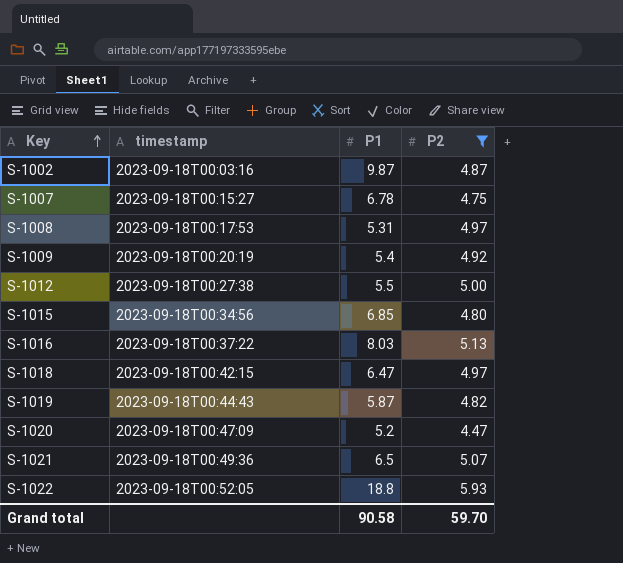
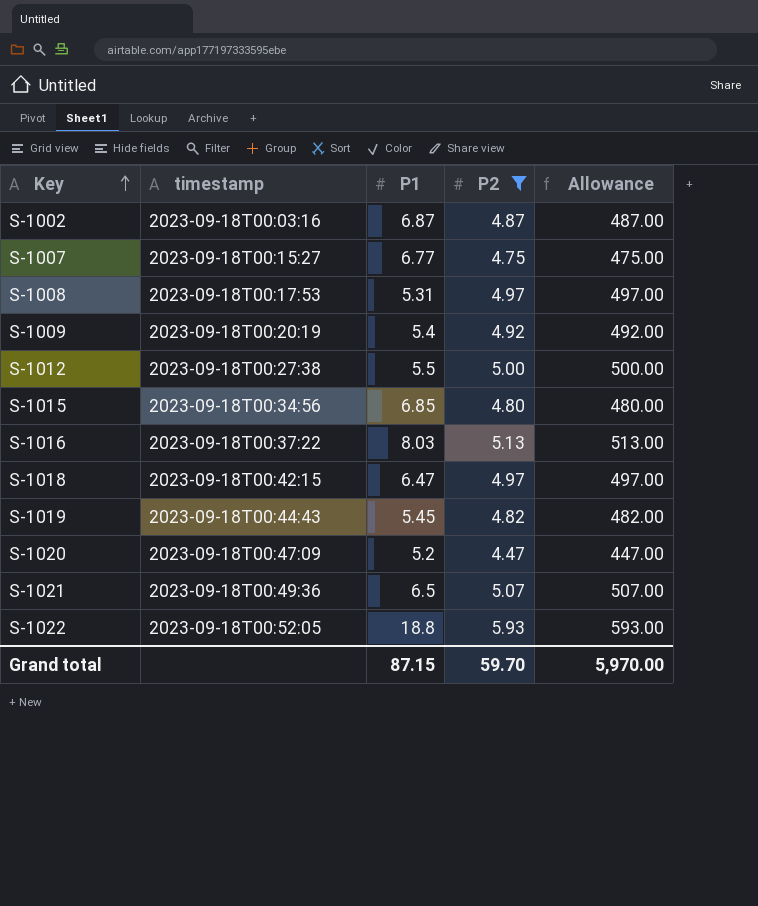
column Allowance | formula: none -> [P2] * 100
S-1002 | P1: 9.87 -> 6.87
S-1007 | P1: 6.78 -> 6.77
S-1019 | P1: 5.87 -> 5.45
Grand total | P1: 90.58 -> 87.15

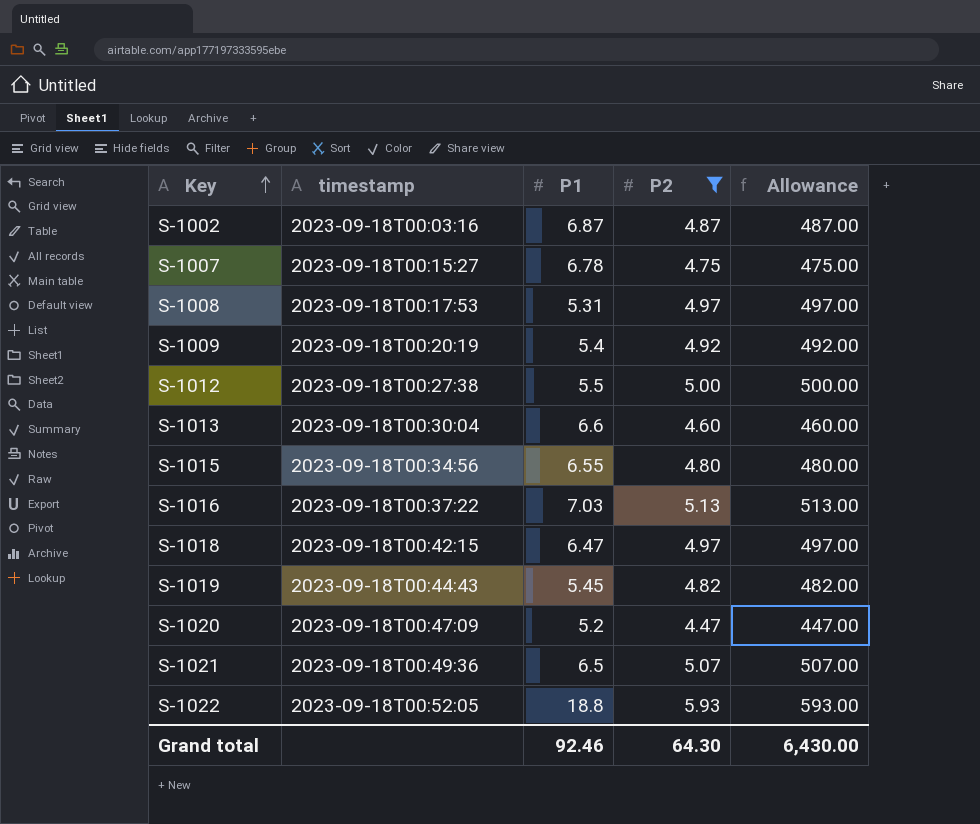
S-1007 | P1: 6.77 -> 6.78
row S-1013: none -> 2023-09-18T00:30:04 | 6.6 | 4.60 | 460.00
S-1015 | P1: 6.85 -> 6.55
S-1016 | P1: 8.03 -> 7.03
Grand total | P1: 87.15 -> 92.46
Grand total | P2: 59.70 -> 64.30
Grand total | Allowance: 5,970.00 -> 6,430.00

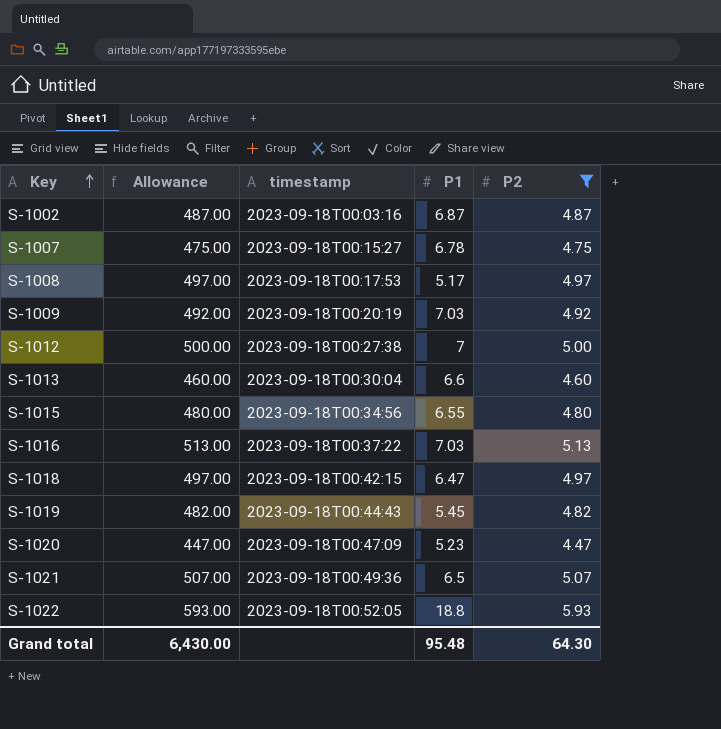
column Allowance | position: 5 -> 2
S-1008 | P1: 5.31 -> 5.17
S-1009 | P1: 5.4 -> 7.03
S-1012 | P1: 5.5 -> 7
S-1020 | P1: 5.2 -> 5.23
Grand total | P1: 92.46 -> 95.48

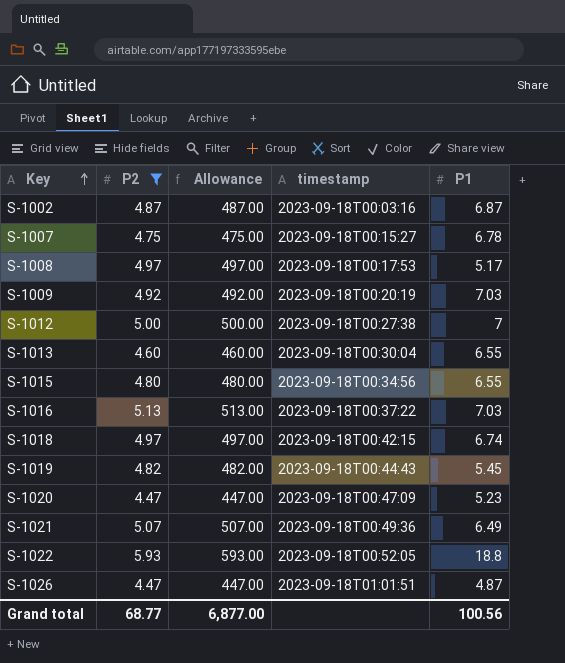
column P2 | position: 5 -> 2
S-1013 | P1: 6.6 -> 6.55
S-1018 | P1: 6.47 -> 6.74
S-1021 | P1: 6.5 -> 6.49
row S-1026: none -> 4.47 | 447.00 | 2023-09-18T01:01:51 | 4.87
Grand total | P2: 64.30 -> 68.77
Grand total | Allowance: 6,430.00 -> 6,877.00
Grand total | P1: 95.48 -> 100.56

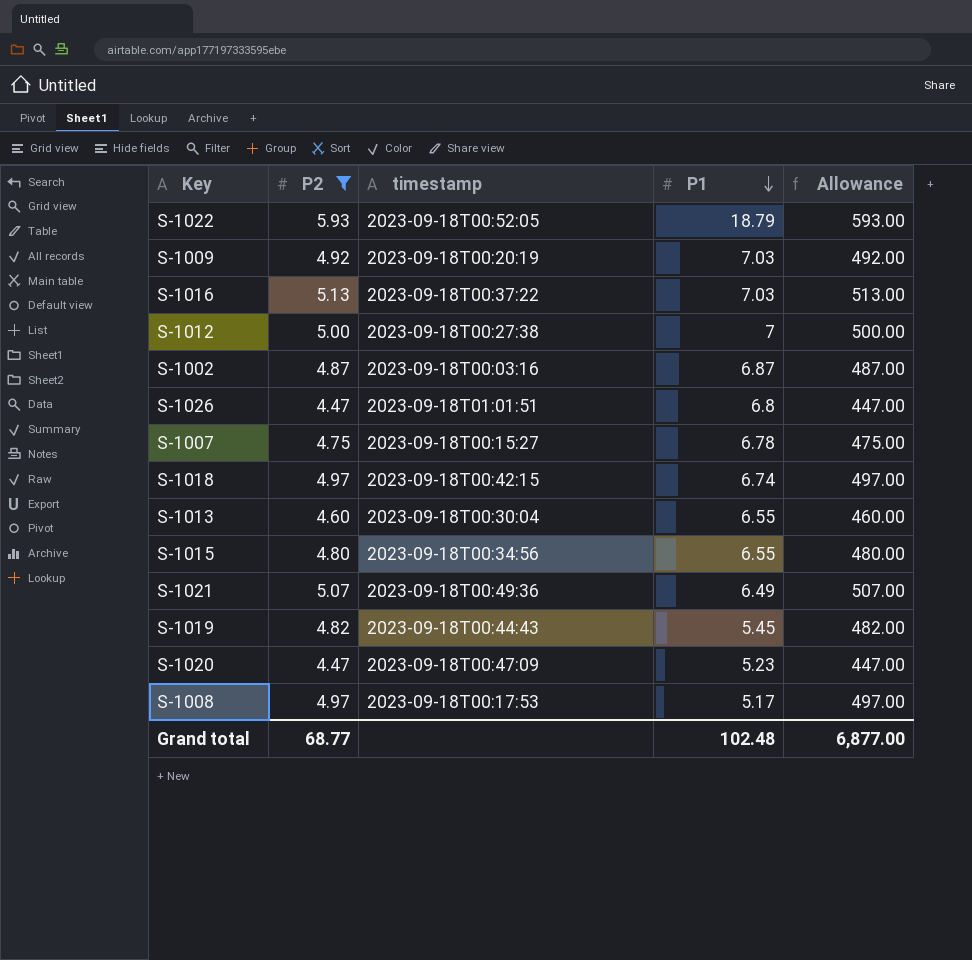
row order: Key ascending -> P1 descending
column Allowance | position: 3 -> 5
S-1022 | P1: 18.8 -> 18.79
S-1026 | P1: 4.87 -> 6.8
Grand total | P1: 100.56 -> 102.48

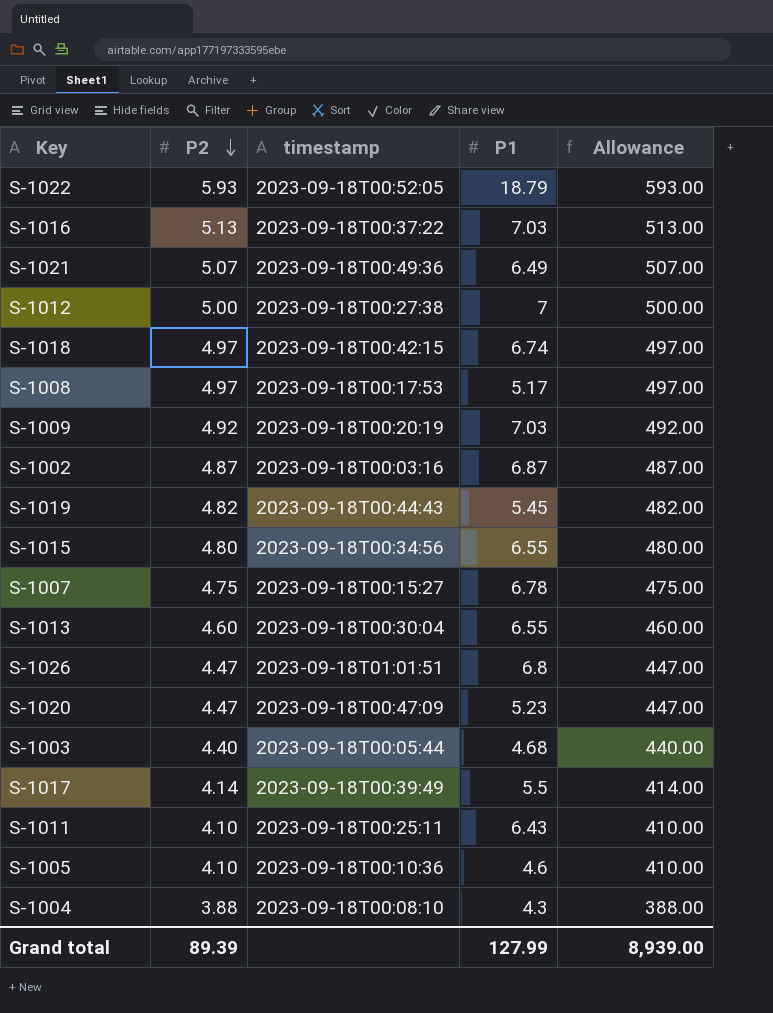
filter: P2 >= 4.47 -> none
row order: P1 descending -> P2 descending
Grand total | P2: 68.77 -> 89.39
Grand total | P1: 102.48 -> 127.99
Grand total | Allowance: 6,877.00 -> 8,939.00

